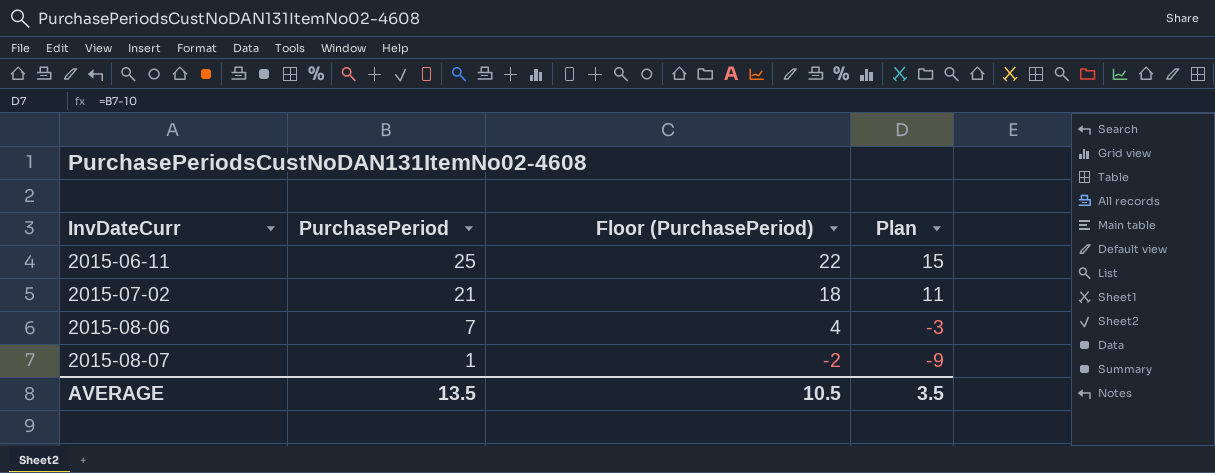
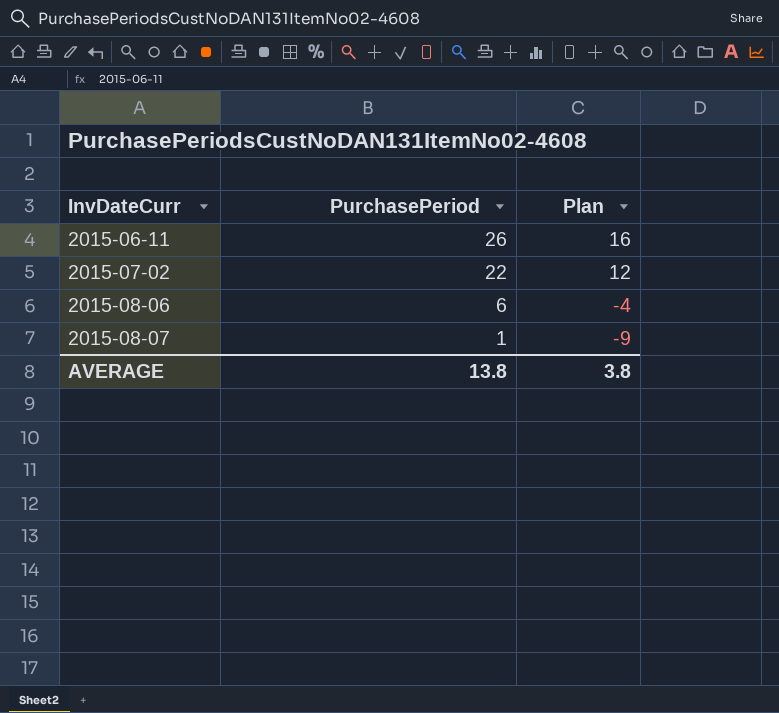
column Floor (PurchasePeriod) | formula: [PurchasePeriod] - 3 -> none
2015-06-11 | PurchasePeriod: 25 -> 26
2015-06-11 | Plan: 15 -> 16
2015-07-02 | PurchasePeriod: 21 -> 22
2015-07-02 | Plan: 11 -> 12
2015-08-06 | PurchasePeriod: 7 -> 6
2015-08-06 | Plan: -3 -> -4
AVERAGE | PurchasePeriod: 13.5 -> 13.8
AVERAGE | Plan: 3.5 -> 3.8

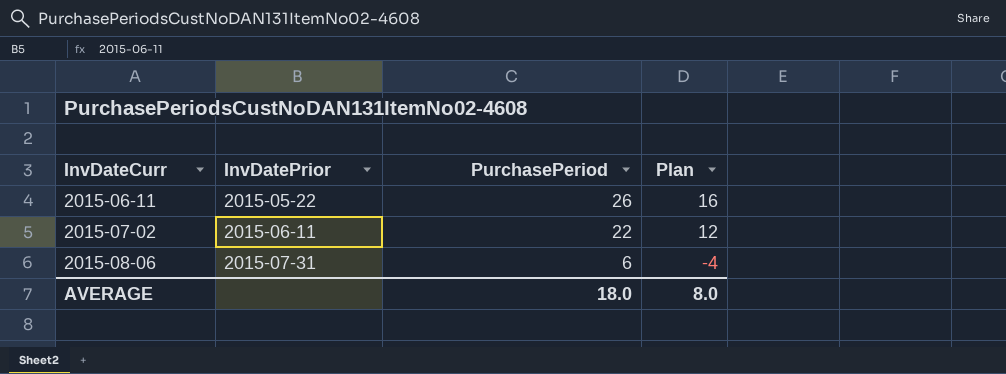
column InvDatePrior | position: none -> 2
row 2015-08-07: 1 | -9 -> none
AVERAGE | PurchasePeriod: 13.8 -> 18.0
AVERAGE | Plan: 3.8 -> 8.0

